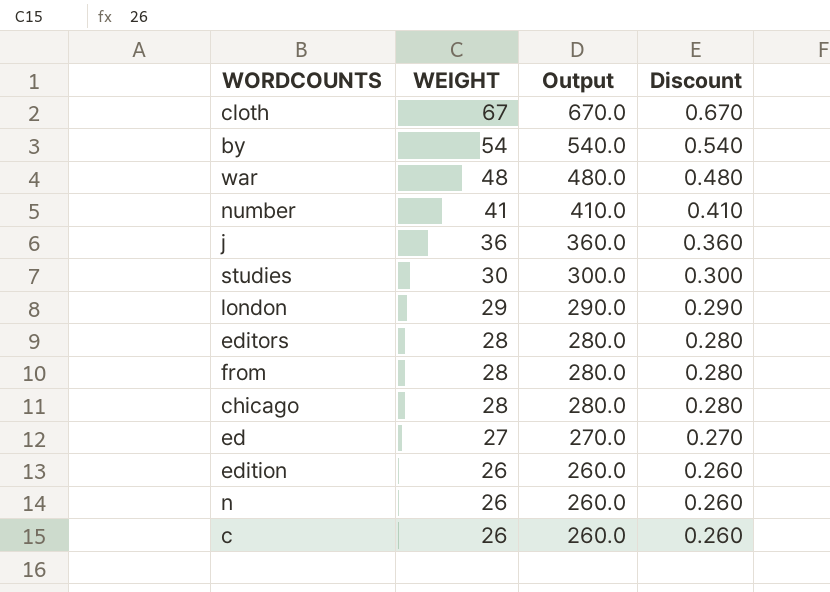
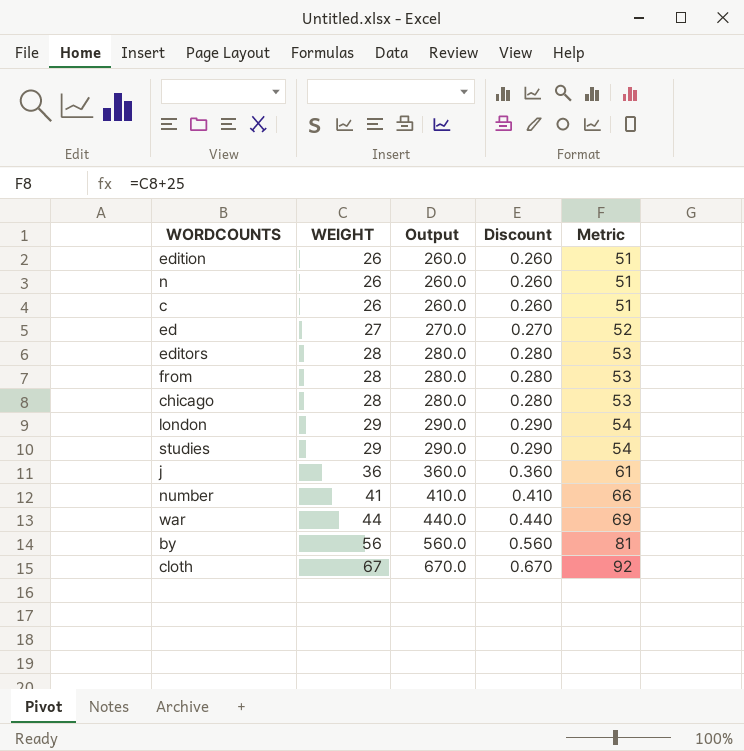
row order: WEIGHT descending -> WEIGHT ascending
column Metric | formula: none -> [WEIGHT] + 25
studies | WEIGHT: 30 -> 29
studies | Output: 300.0 -> 290.0
studies | Discount: 0.300 -> 0.290
war | WEIGHT: 48 -> 44
war | Output: 480.0 -> 440.0
war | Discount: 0.480 -> 0.440
by | WEIGHT: 54 -> 56
by | Output: 540.0 -> 560.0
by | Discount: 0.540 -> 0.560

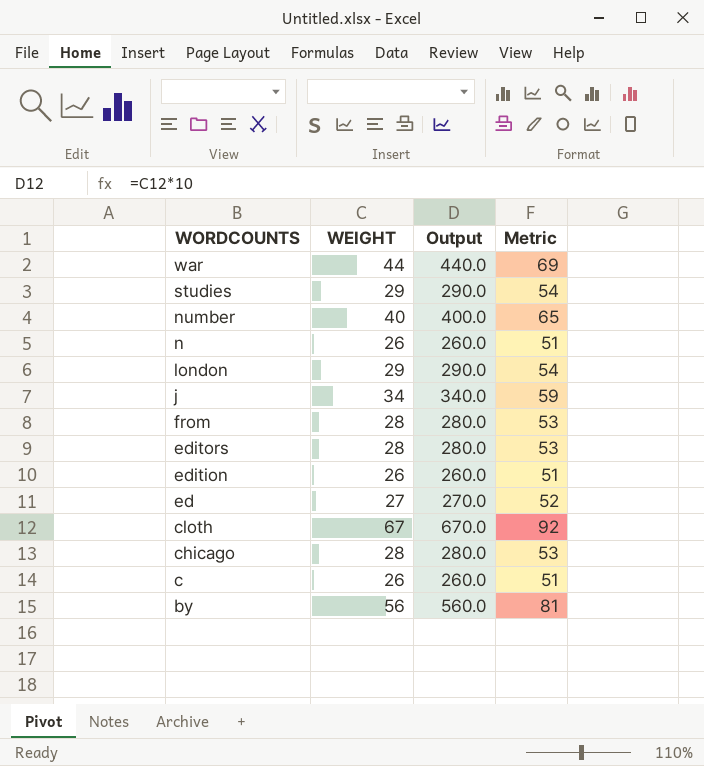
row order: WEIGHT ascending -> WORDCOUNTS descending
column Discount | formula: [WEIGHT] * 0.01 -> none
number | WEIGHT: 41 -> 40
number | Output: 410.0 -> 400.0
number | Metric: 66 -> 65
j | WEIGHT: 36 -> 34
j | Output: 360.0 -> 340.0
j | Metric: 61 -> 59

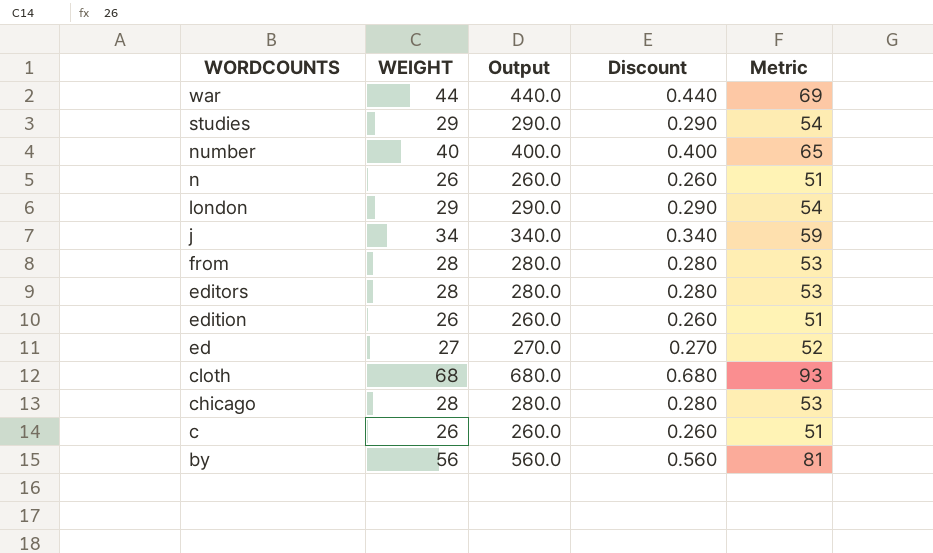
column Discount | formula: none -> [WEIGHT] * 0.01
cloth | WEIGHT: 67 -> 68
cloth | Output: 670.0 -> 680.0
cloth | Metric: 92 -> 93

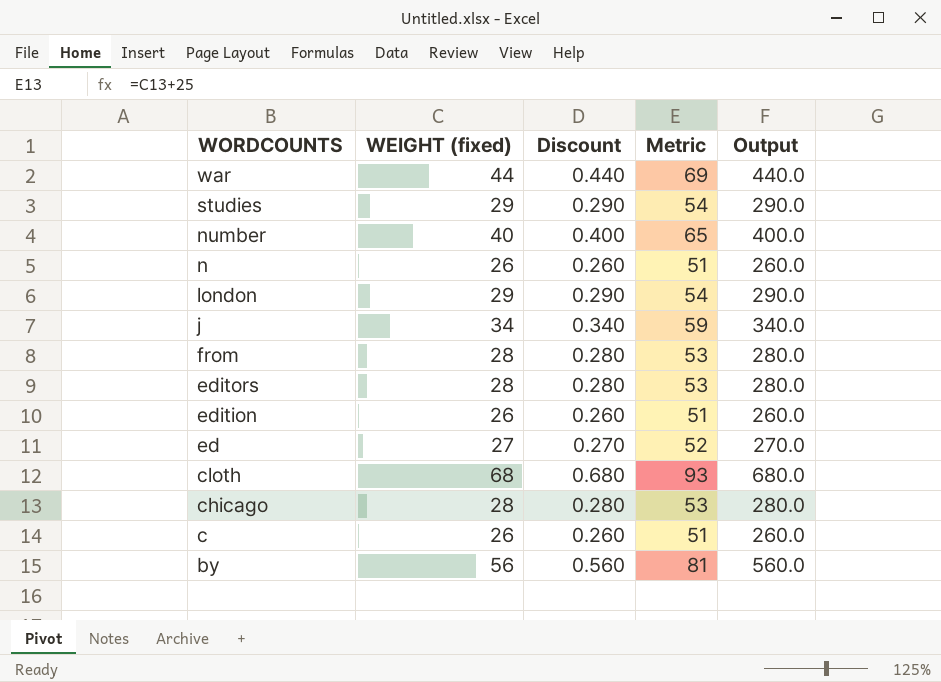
column name: WEIGHT -> WEIGHT (fixed)
column Output | position: 3 -> 5

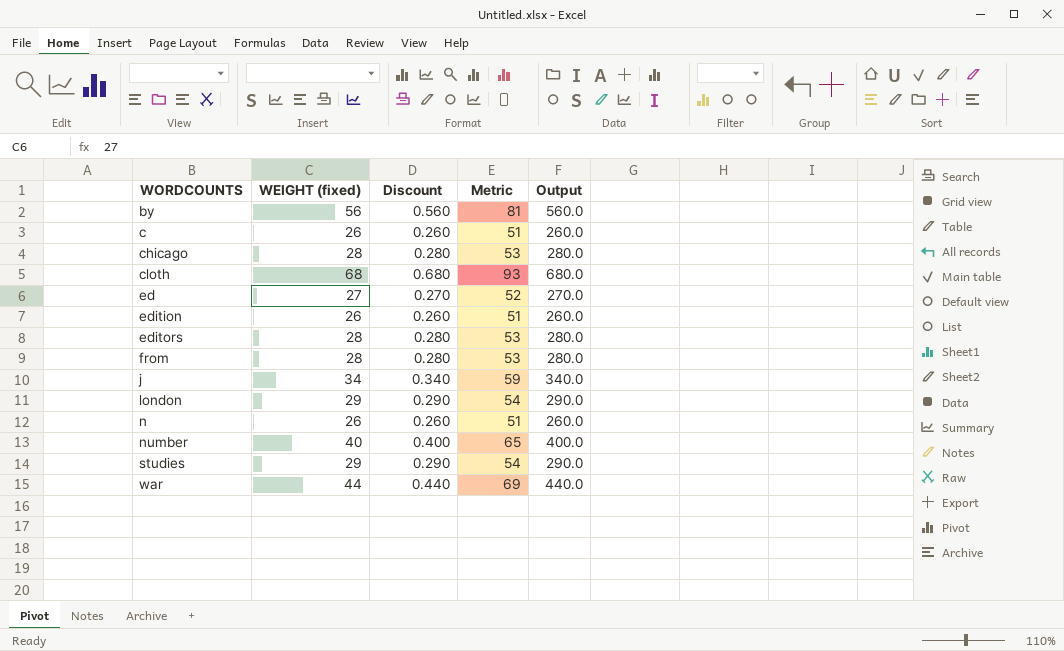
row order: WORDCOUNTS descending -> WORDCOUNTS ascending

